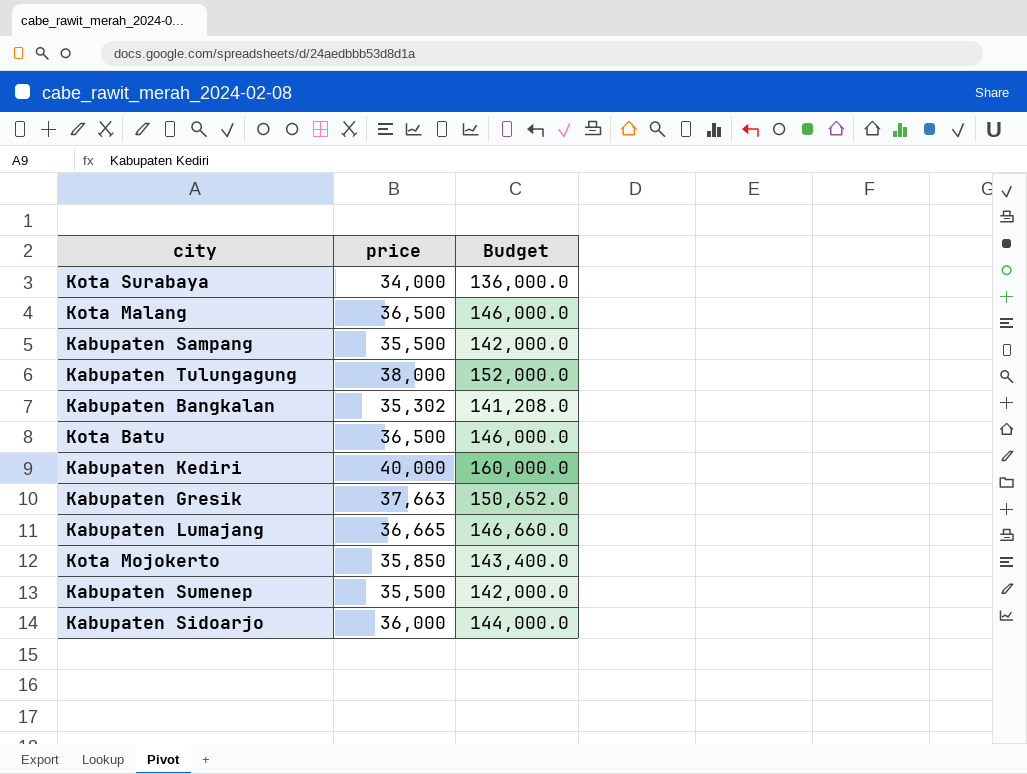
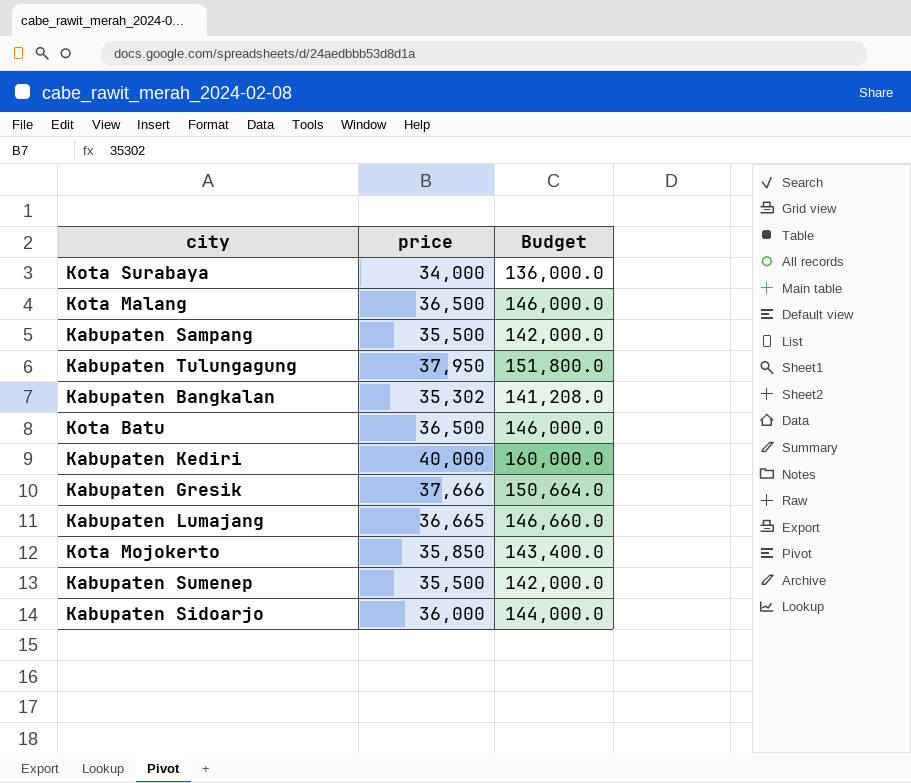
Kabupaten Tulungagung | price: 38,000 -> 37,950
Kabupaten Tulungagung | Budget: 152,000.0 -> 151,800.0
Kabupaten Gresik | price: 37,663 -> 37,666
Kabupaten Gresik | Budget: 150,652.0 -> 150,664.0

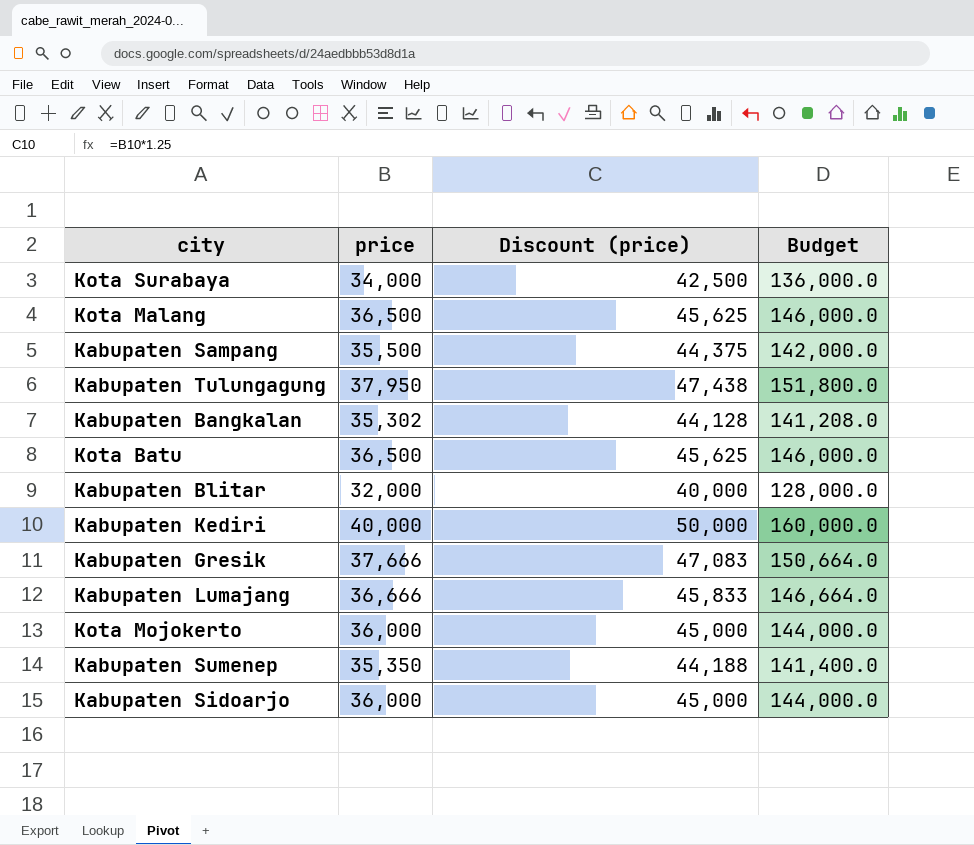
column Discount (price) | formula: none -> [price] * 1.25
row Kabupaten Blitar: none -> 32,000 | 40,000 | 128,000.0
Kabupaten Lumajang | price: 36,665 -> 36,666
Kabupaten Lumajang | Budget: 146,660.0 -> 146,664.0
Kota Mojokerto | price: 35,850 -> 36,000
Kota Mojokerto | Budget: 143,400.0 -> 144,000.0
Kabupaten Sumenep | price: 35,500 -> 35,350
Kabupaten Sumenep | Budget: 142,000.0 -> 141,400.0

